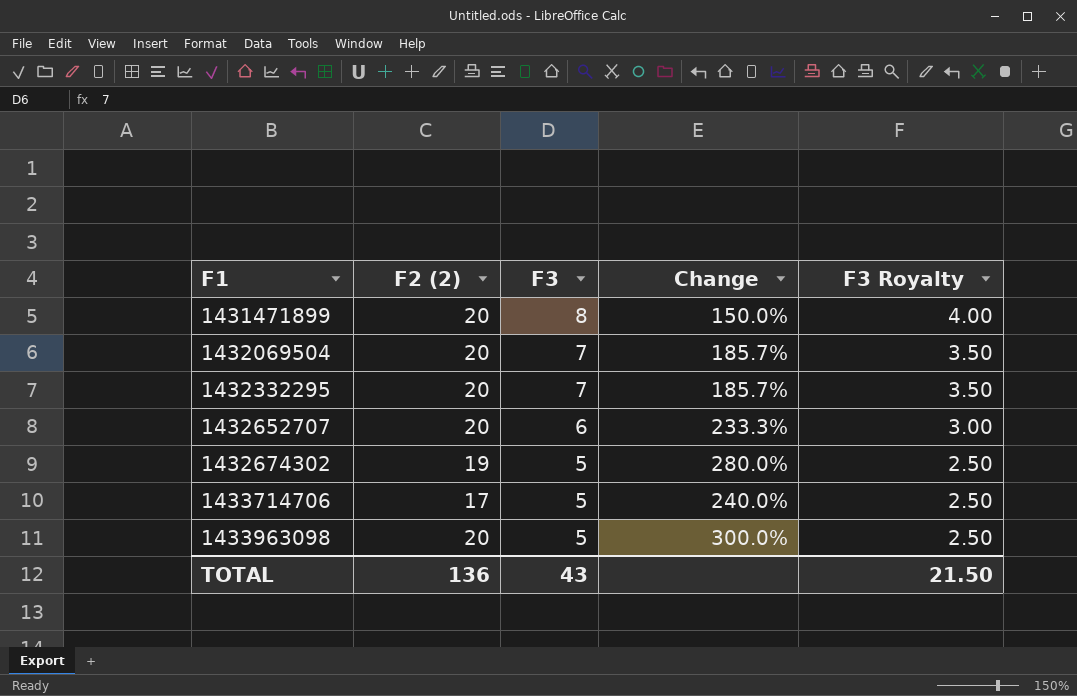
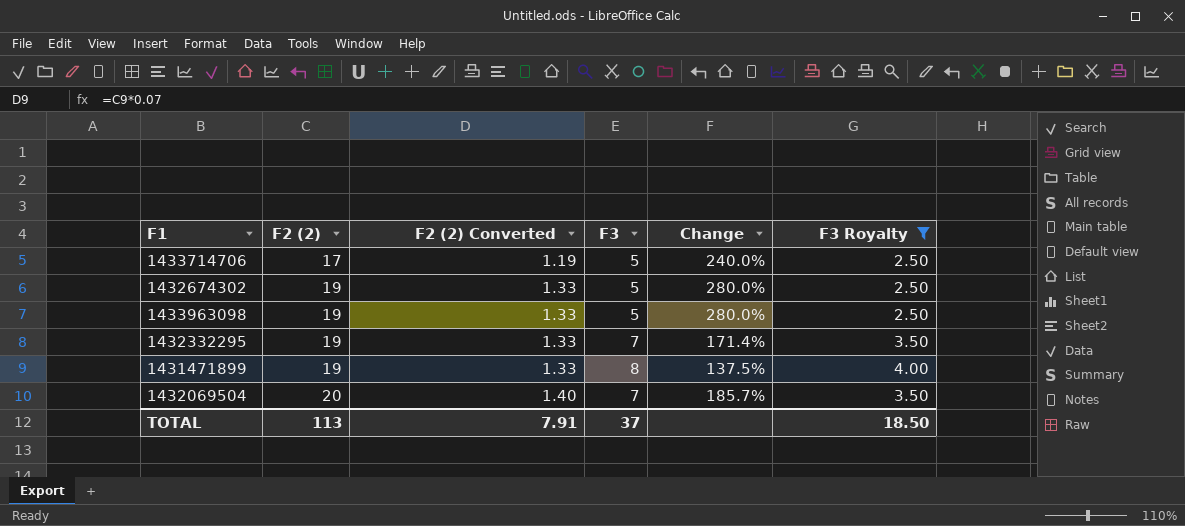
filter: none -> F3 Royalty != 3.00
row order: F1 ascending -> F2 (2) ascending
column F2 (2) Converted | formula: none -> [F2 (2)] * 0.07
1433963098 | F2 (2): 20 -> 19
1433963098 | Change: 300.0% -> 280.0%
1432332295 | F2 (2): 20 -> 19
1432332295 | Change: 185.7% -> 171.4%
1431471899 | F2 (2): 20 -> 19
1431471899 | Change: 150.0% -> 137.5%
TOTAL | F2 (2): 136 -> 113
TOTAL | F3: 43 -> 37
TOTAL | F3 Royalty: 21.50 -> 18.50

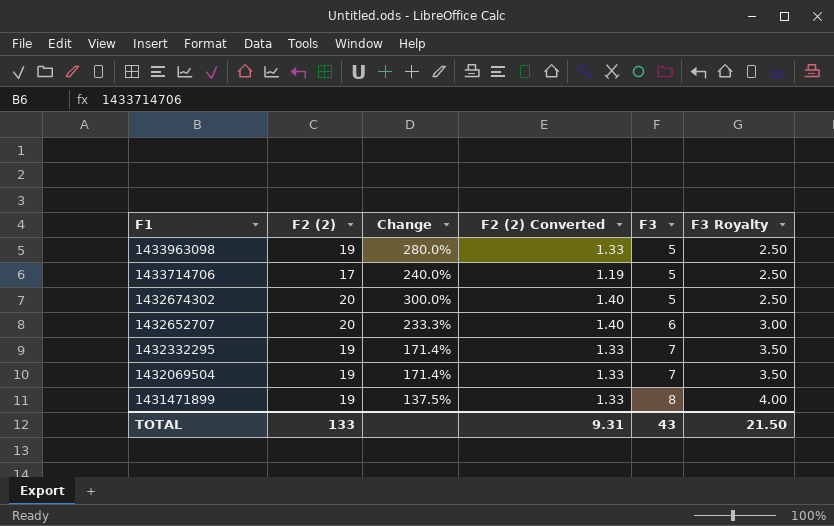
filter: F3 Royalty != 3.00 -> none
row order: F2 (2) ascending -> F1 descending
column Change | position: 5 -> 3
1432674302 | F2 (2): 19 -> 20
1432674302 | Change: 280.0% -> 300.0%
1432674302 | F2 (2) Converted: 1.33 -> 1.40
1432069504 | F2 (2): 20 -> 19
1432069504 | Change: 185.7% -> 171.4%
1432069504 | F2 (2) Converted: 1.40 -> 1.33
TOTAL | F2 (2): 113 -> 133
TOTAL | F2 (2) Converted: 7.91 -> 9.31
TOTAL | F3: 37 -> 43
TOTAL | F3 Royalty: 18.50 -> 21.50

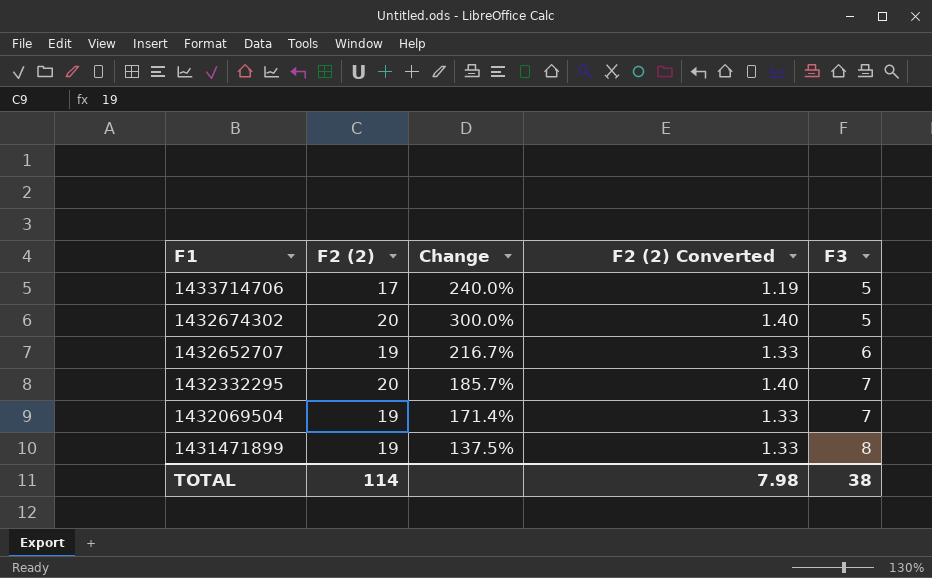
column F3 Royalty | formula: [F3] * 0.5 -> none
row 1433963098: 19 | 280.0% | 1.33 | 5 | 2.50 -> none
1432652707 | F2 (2): 20 -> 19
1432652707 | Change: 233.3% -> 216.7%
1432652707 | F2 (2) Converted: 1.40 -> 1.33
1432332295 | F2 (2): 19 -> 20
1432332295 | Change: 171.4% -> 185.7%
1432332295 | F2 (2) Converted: 1.33 -> 1.40
TOTAL | F2 (2): 133 -> 114
TOTAL | F2 (2) Converted: 9.31 -> 7.98
TOTAL | F3: 43 -> 38

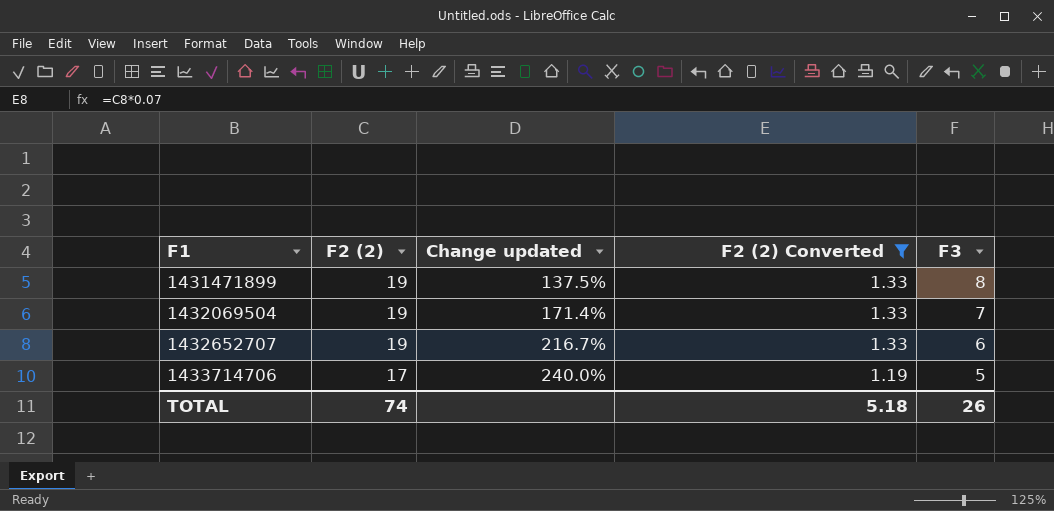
filter: none -> F2 (2) Converted != 1.40
row order: F1 descending -> F1 ascending
column name: Change -> Change updated
TOTAL | F2 (2): 114 -> 74
TOTAL | F2 (2) Converted: 7.98 -> 5.18
TOTAL | F3: 38 -> 26

